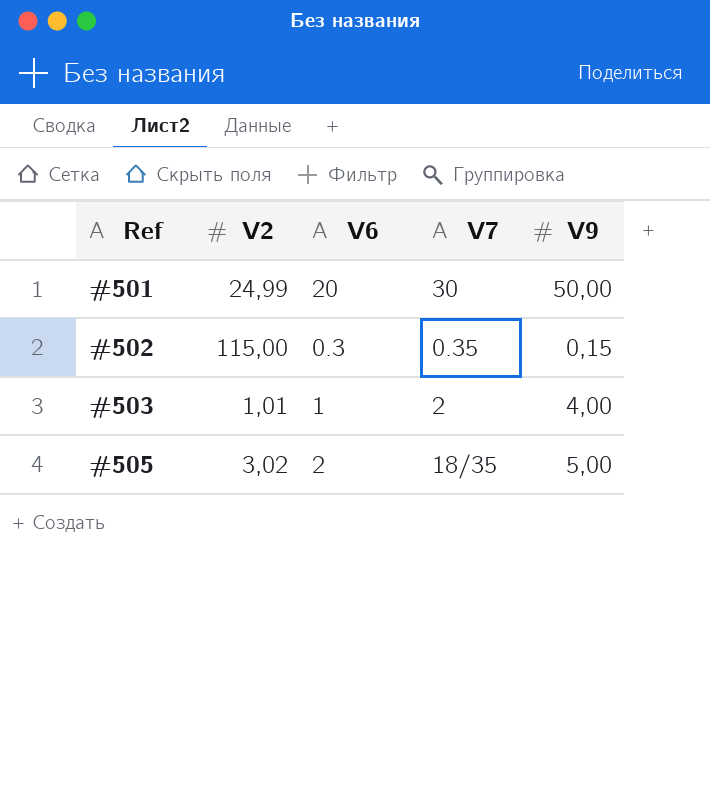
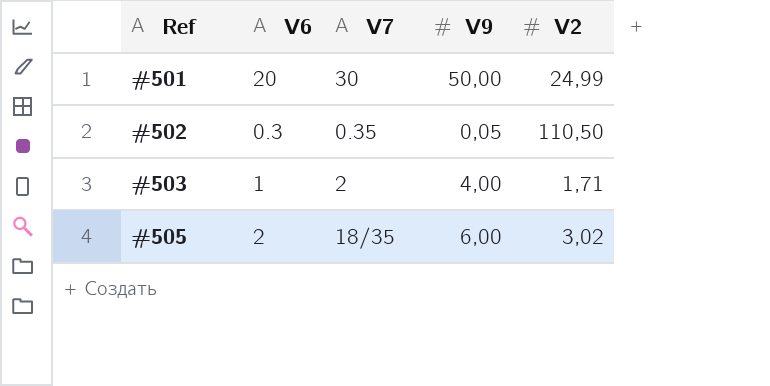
column V2 | position: 2 -> 5
#502 | V9: 0,15 -> 0,05
#502 | V2: 115,00 -> 110,50
#503 | V2: 1,01 -> 1,71
#505 | V9: 5,00 -> 6,00

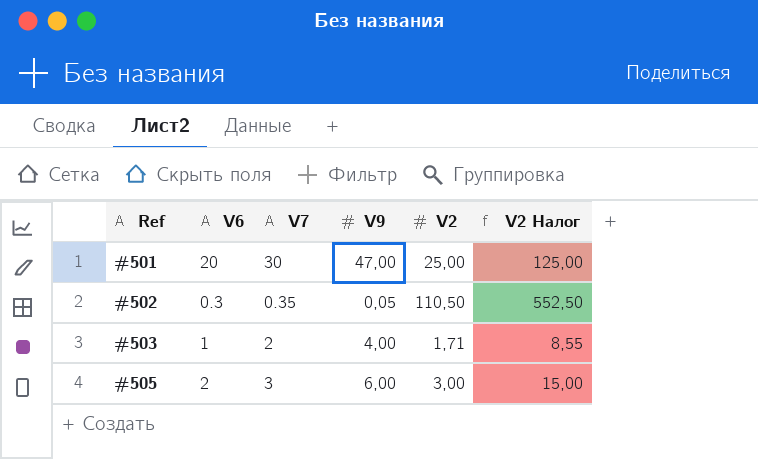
column V2 Налог | formula: none -> [V2] * 5
#501 | V9: 50,00 -> 47,00
#501 | V2: 24,99 -> 25,00
#505 | V7: 18/35 -> 3
#505 | V2: 3,02 -> 3,00

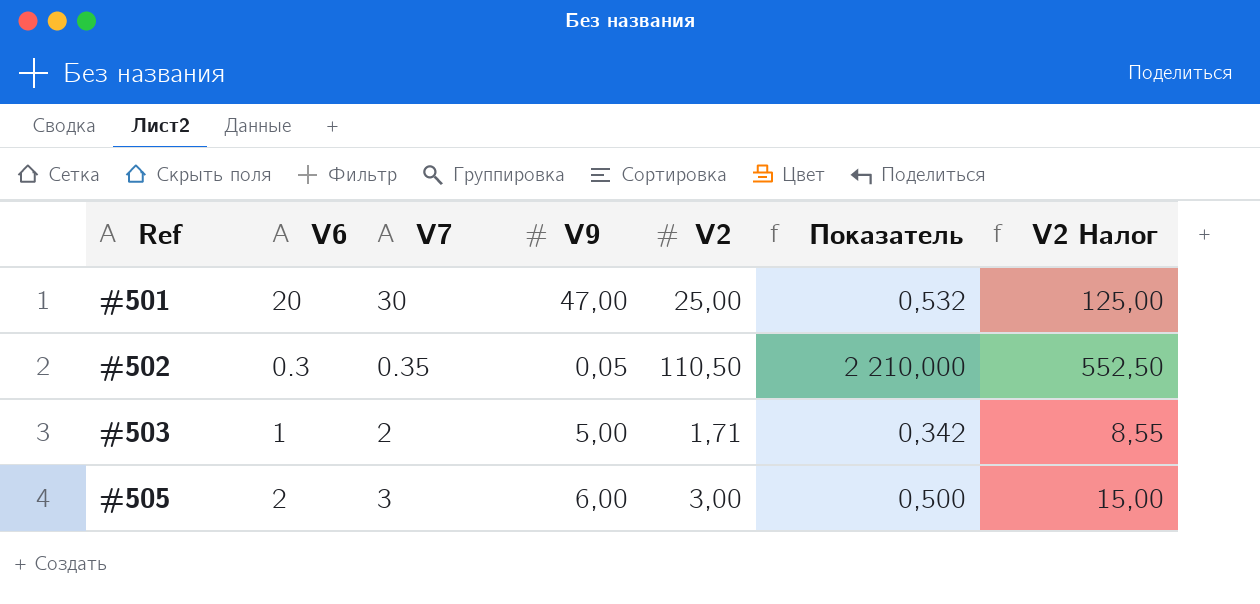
column Показатель | formula: none -> [V2] / [V9]
#503 | V9: 4,00 -> 5,00

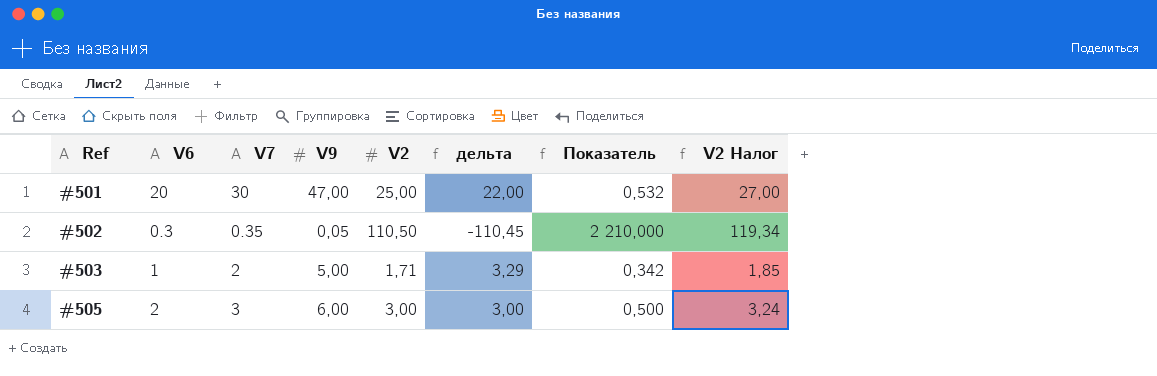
column дельта | formula: none -> [V9] - [V2]
column V2 Налог | formula: [V2] * 5 -> [V2] * 1,08

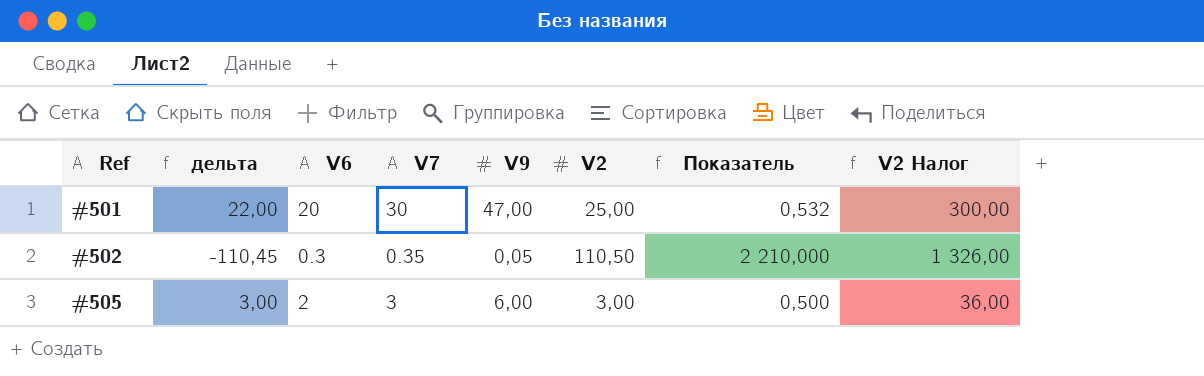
column дельта | position: 6 -> 2
column V2 Налог | formula: [V2] * 1,08 -> [V2] * 12
row #503: 1 | 2 | 5,00 | 1,71 | 3,29 | 0,342 | 1,85 -> none

